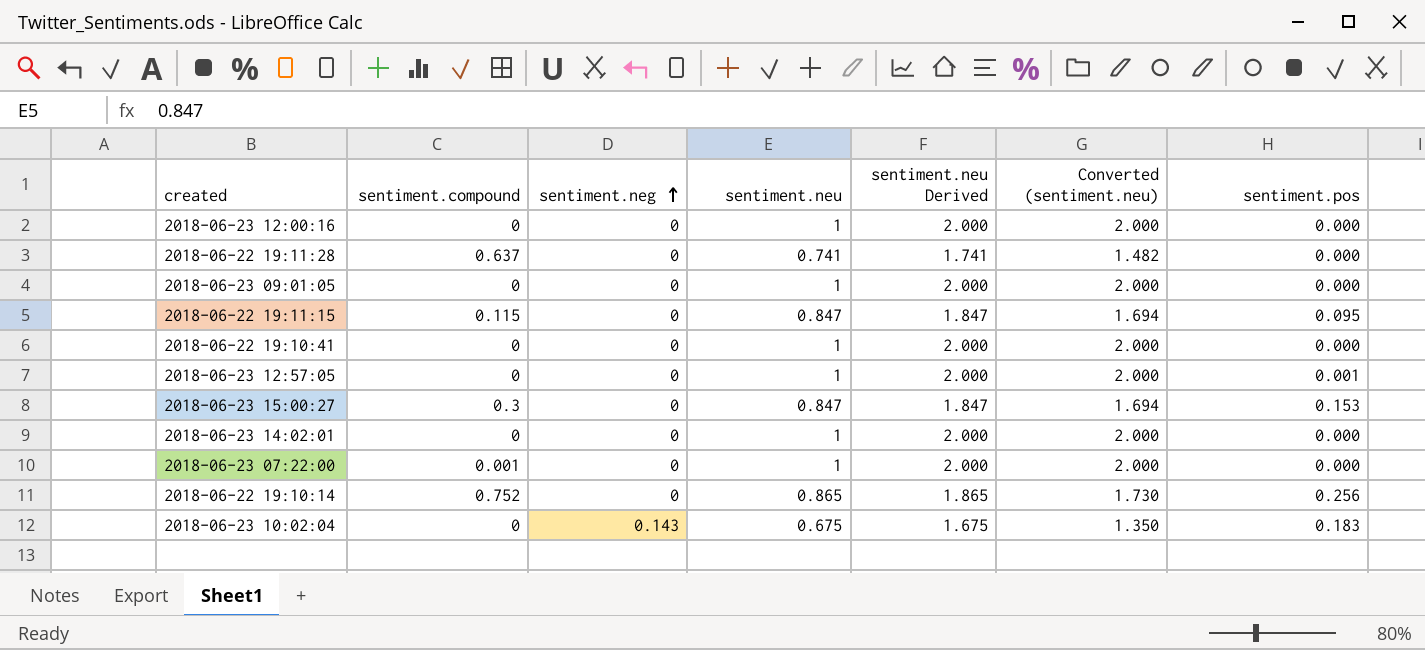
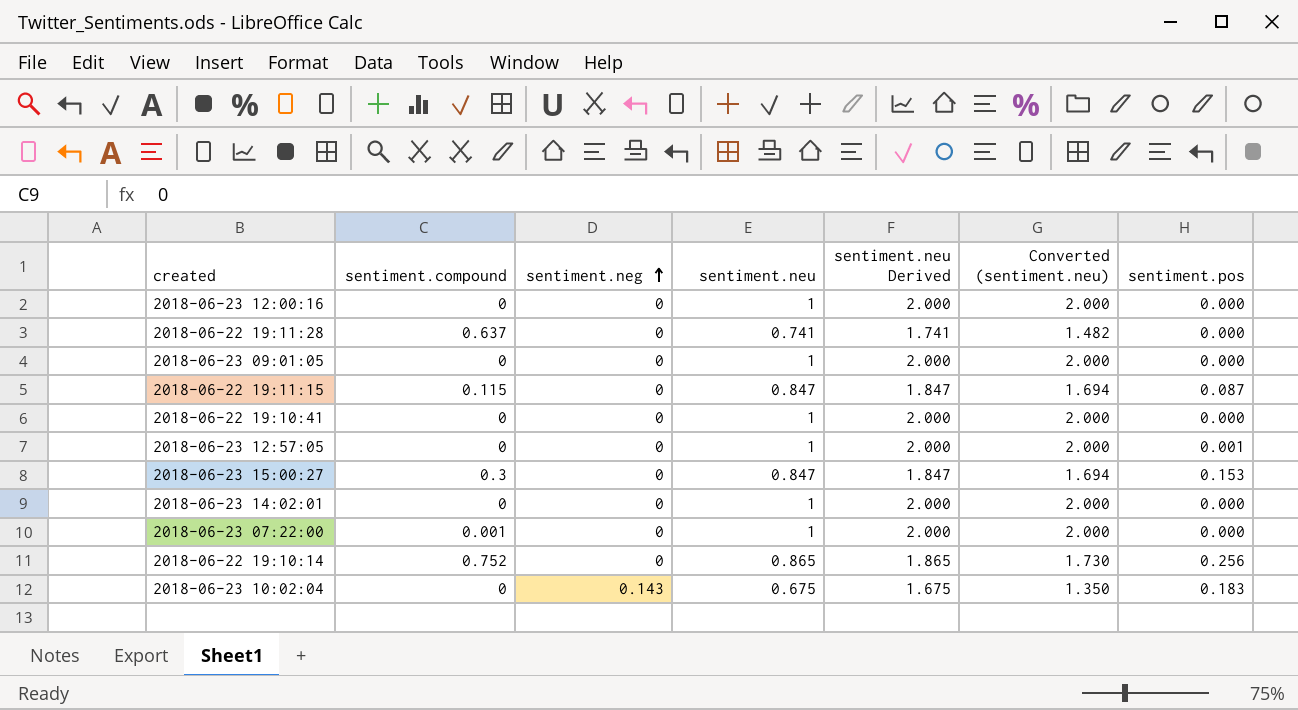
2018-06-22 19:11:15 | sentiment.pos: 0.095 -> 0.087

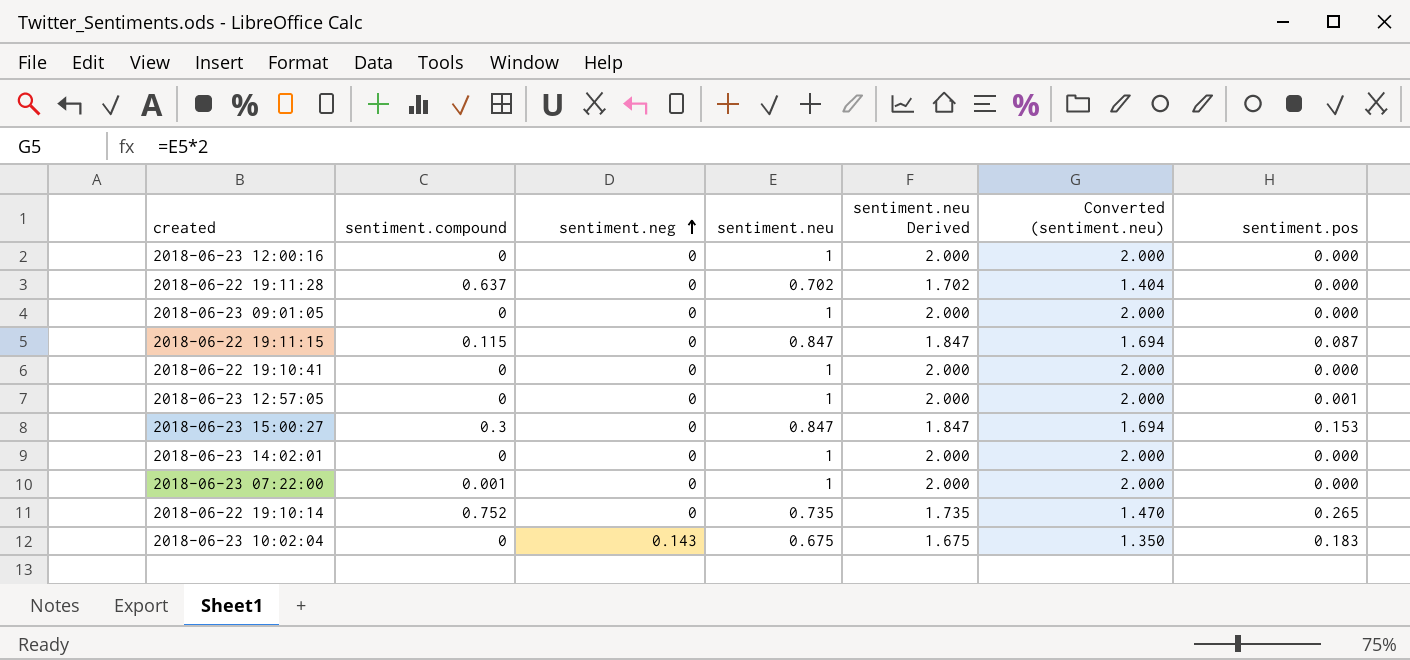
2018-06-22 19:11:28 | sentiment.neu: 0.741 -> 0.702
2018-06-22 19:11:28 | sentiment.neu Derived: 1.741 -> 1.702
2018-06-22 19:11:28 | Converted (sentiment.neu): 1.482 -> 1.404
2018-06-22 19:10:14 | sentiment.neu: 0.865 -> 0.735
2018-06-22 19:10:14 | sentiment.neu Derived: 1.865 -> 1.735
2018-06-22 19:10:14 | Converted (sentiment.neu): 1.730 -> 1.470
2018-06-22 19:10:14 | sentiment.pos: 0.256 -> 0.265

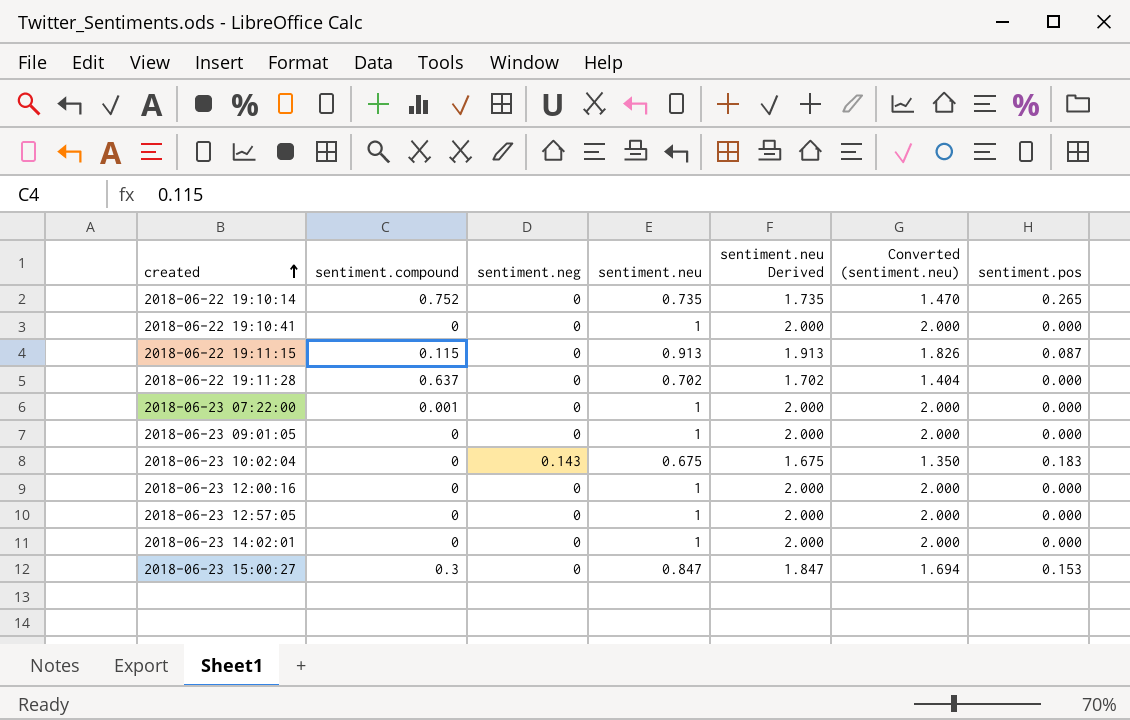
row order: sentiment.neg ascending -> created ascending
2018-06-22 19:11:15 | sentiment.neu: 0.847 -> 0.913
2018-06-22 19:11:15 | sentiment.neu Derived: 1.847 -> 1.913
2018-06-22 19:11:15 | Converted (sentiment.neu): 1.694 -> 1.826
2018-06-23 12:57:05 | sentiment.pos: 0.001 -> 0.000

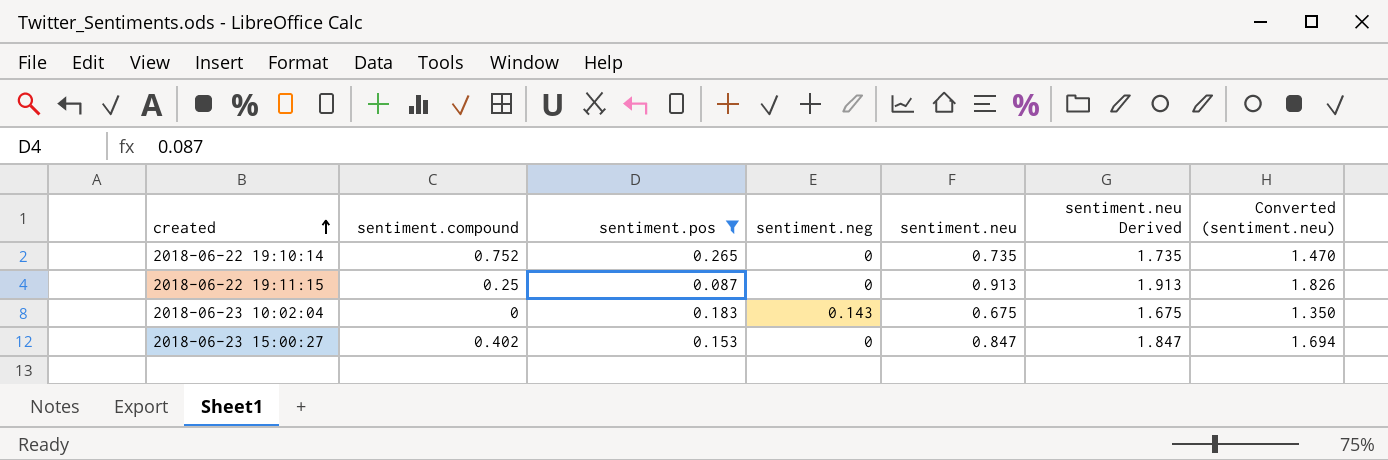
filter: none -> sentiment.pos != 0.000
column sentiment.pos | position: 7 -> 3
2018-06-22 19:11:15 | sentiment.compound: 0.115 -> 0.25
2018-06-23 15:00:27 | sentiment.compound: 0.3 -> 0.402

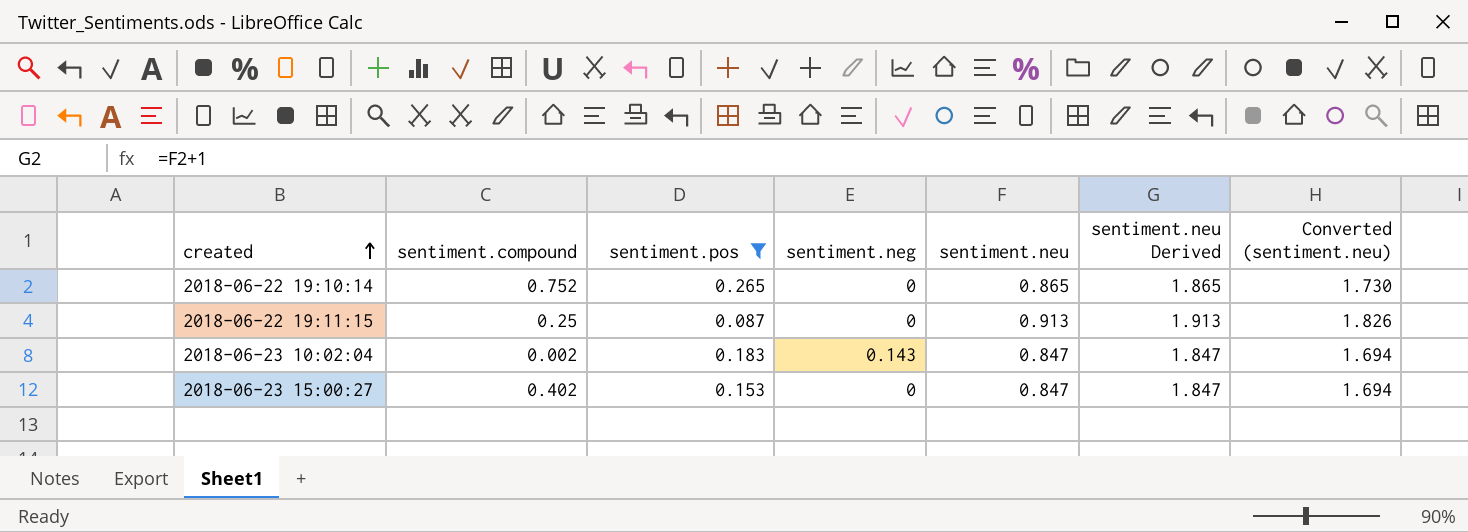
2018-06-22 19:10:14 | sentiment.neu: 0.735 -> 0.865
2018-06-22 19:10:14 | sentiment.neu Derived: 1.735 -> 1.865
2018-06-22 19:10:14 | Converted (sentiment.neu): 1.470 -> 1.730
2018-06-23 10:02:04 | sentiment.compound: 0 -> 0.002
2018-06-23 10:02:04 | sentiment.neu: 0.675 -> 0.847
2018-06-23 10:02:04 | sentiment.neu Derived: 1.675 -> 1.847
2018-06-23 10:02:04 | Converted (sentiment.neu): 1.350 -> 1.694

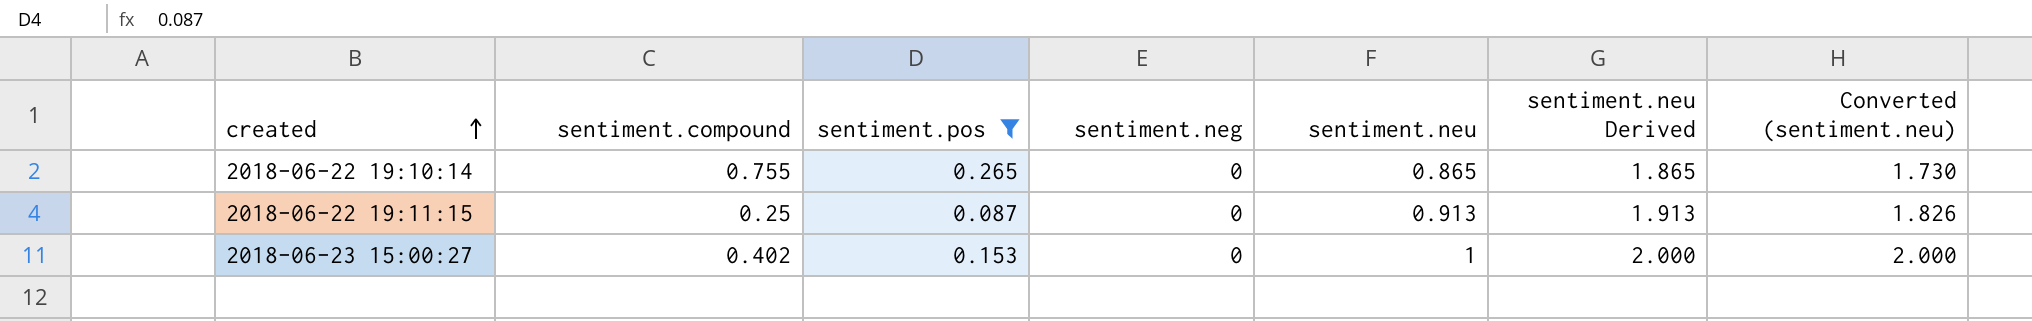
row 2018-06-23 10:02:04: 0.002 | 0.183 | 0.143 | 0.847 | 1.847 | 1.694 -> none
2018-06-22 19:10:14 | sentiment.compound: 0.752 -> 0.755
2018-06-23 15:00:27 | sentiment.neu: 0.847 -> 1
2018-06-23 15:00:27 | sentiment.neu Derived: 1.847 -> 2.000
2018-06-23 15:00:27 | Converted (sentiment.neu): 1.694 -> 2.000

